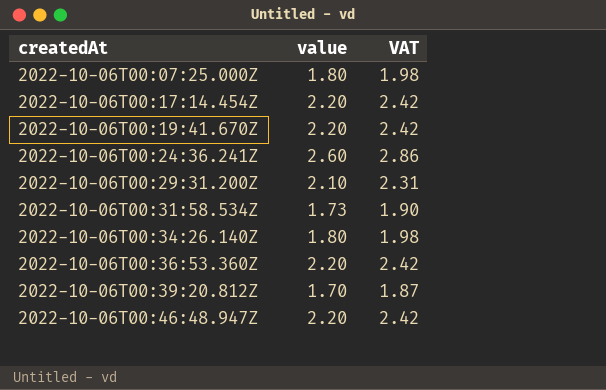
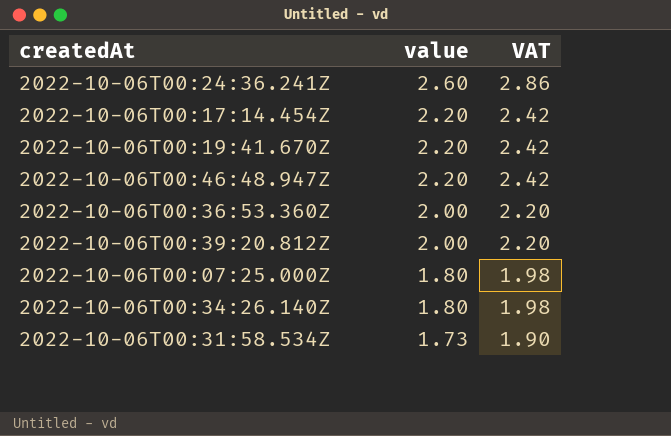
row order: createdAt ascending -> value descending
row 2022-10-06T00:29:31.200Z: 2.10 | 2.31 -> none
2022-10-06T00:36:53.360Z | value: 2.20 -> 2.00
2022-10-06T00:36:53.360Z | VAT: 2.42 -> 2.20
2022-10-06T00:39:20.812Z | value: 1.70 -> 2.00
2022-10-06T00:39:20.812Z | VAT: 1.87 -> 2.20

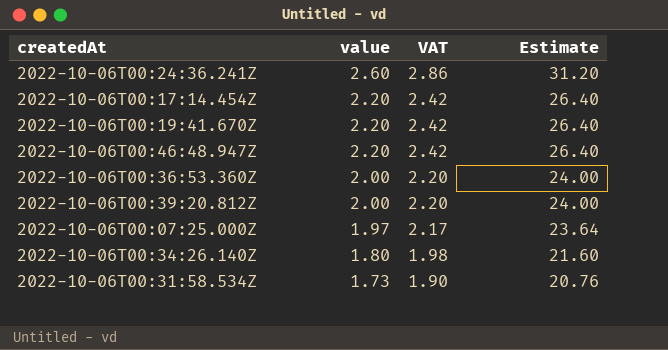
column Estimate | formula: none -> [value] * 12
2022-10-06T00:07:25.000Z | value: 1.80 -> 1.97
2022-10-06T00:07:25.000Z | VAT: 1.98 -> 2.17

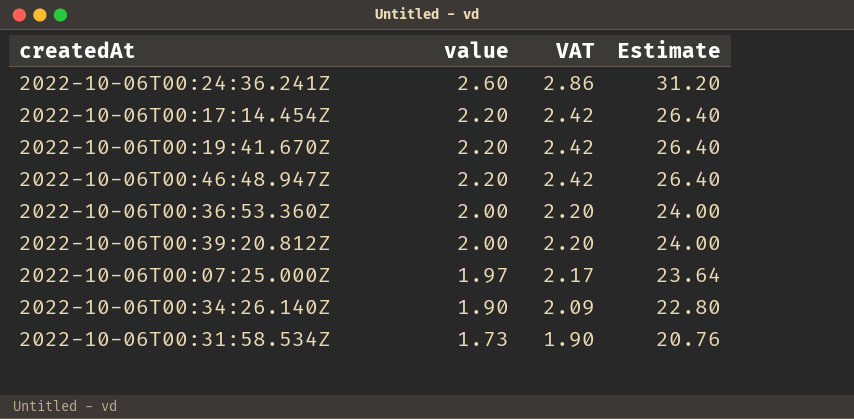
2022-10-06T00:34:26.140Z | value: 1.80 -> 1.90
2022-10-06T00:34:26.140Z | VAT: 1.98 -> 2.09
2022-10-06T00:34:26.140Z | Estimate: 21.60 -> 22.80

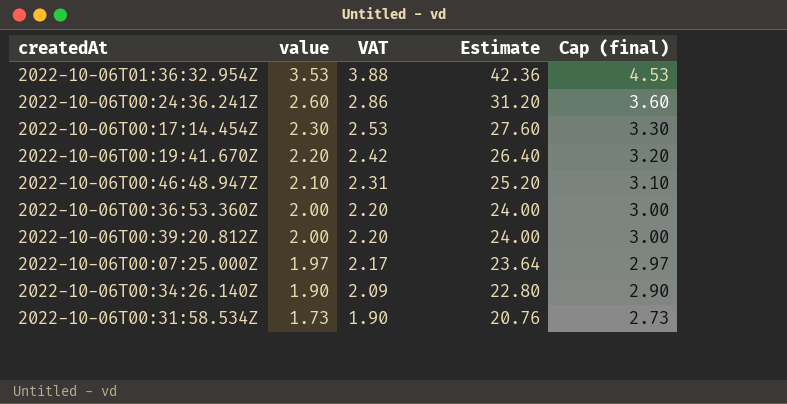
column Cap (final) | formula: none -> [value] + 1
row 2022-10-06T01:36:32.954Z: none -> 3.53 | 3.88 | 42.36 | 4.53
2022-10-06T00:17:14.454Z | value: 2.20 -> 2.30
2022-10-06T00:17:14.454Z | VAT: 2.42 -> 2.53
2022-10-06T00:17:14.454Z | Estimate: 26.40 -> 27.60
2022-10-06T00:46:48.947Z | value: 2.20 -> 2.10
2022-10-06T00:46:48.947Z | VAT: 2.42 -> 2.31
2022-10-06T00:46:48.947Z | Estimate: 26.40 -> 25.20

